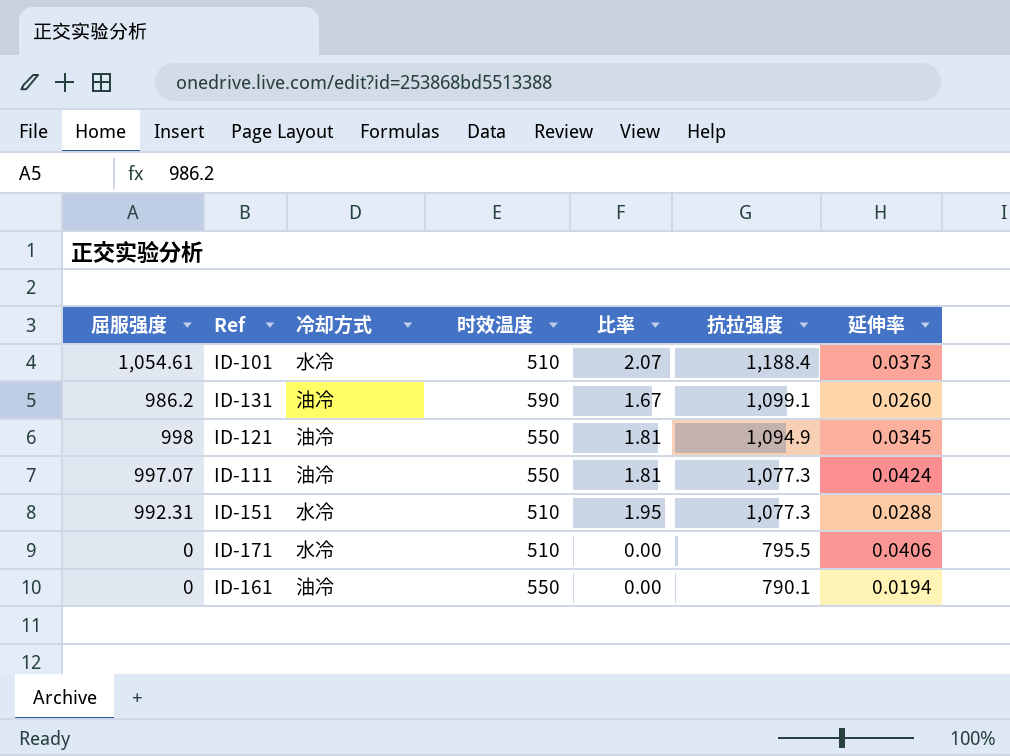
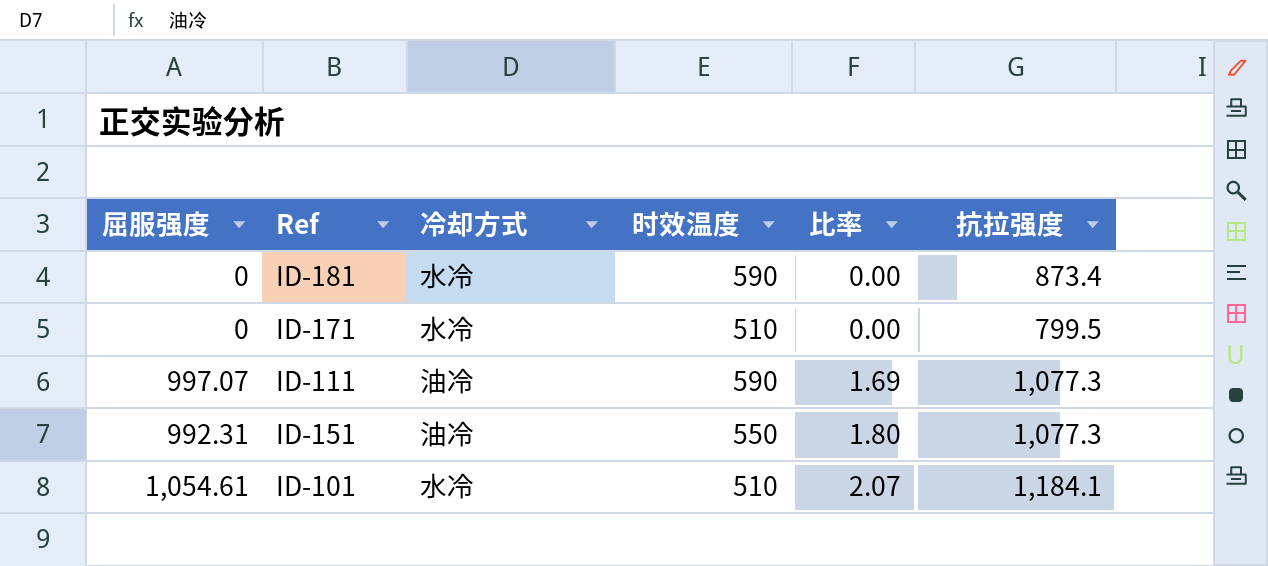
row order: 抗拉强度 descending -> 比率 ascending
column 延伸率 | position: 7 -> none
row ID-131: 986.2 | 油冷 | 590 | 1.67 | 1,099.1 | 0.0260 -> none
row ID-121: 998 | 油冷 | 550 | 1.81 | 1,094.9 | 0.0345 -> none
row ID-161: 0 | 油冷 | 550 | 0.00 | 790.1 | 0.0194 -> none
row ID-181: none -> 0 | 水冷 | 590 | 0.00 | 873.4
ID-171 | 抗拉强度: 795.5 -> 799.5
ID-111 | 时效温度: 550 -> 590
ID-111 | 比率: 1.81 -> 1.69
ID-151 | 冷却方式: 水冷 -> 油冷
ID-151 | 时效温度: 510 -> 550
ID-151 | 比率: 1.95 -> 1.80
ID-101 | 抗拉强度: 1,188.4 -> 1,184.1

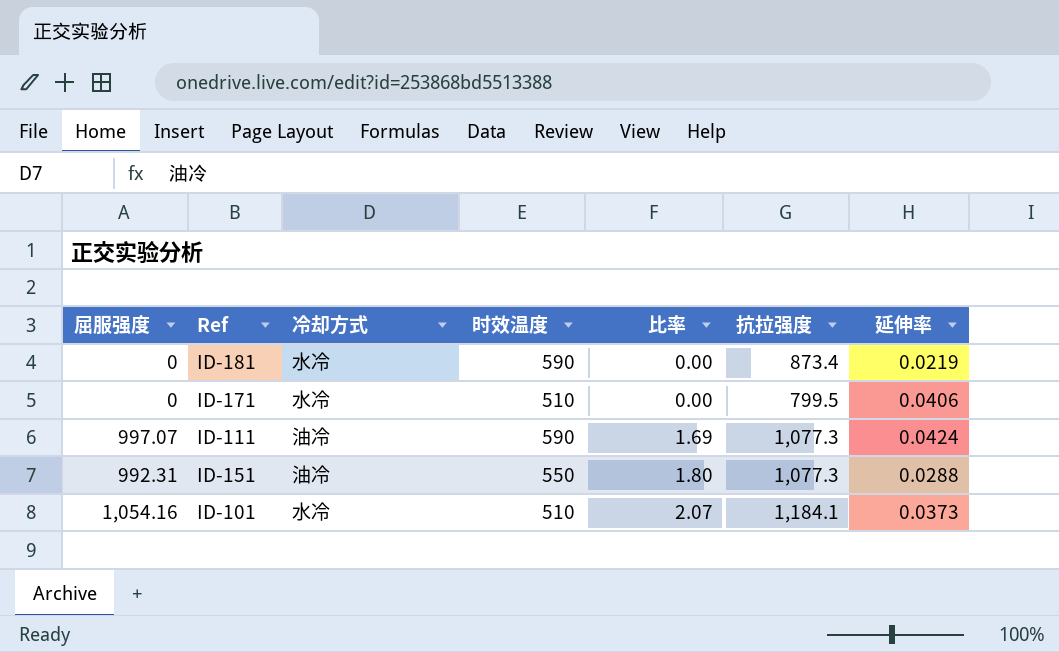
column 延伸率 | position: none -> 7
ID-101 | 屈服强度: 1,054.61 -> 1,054.16

